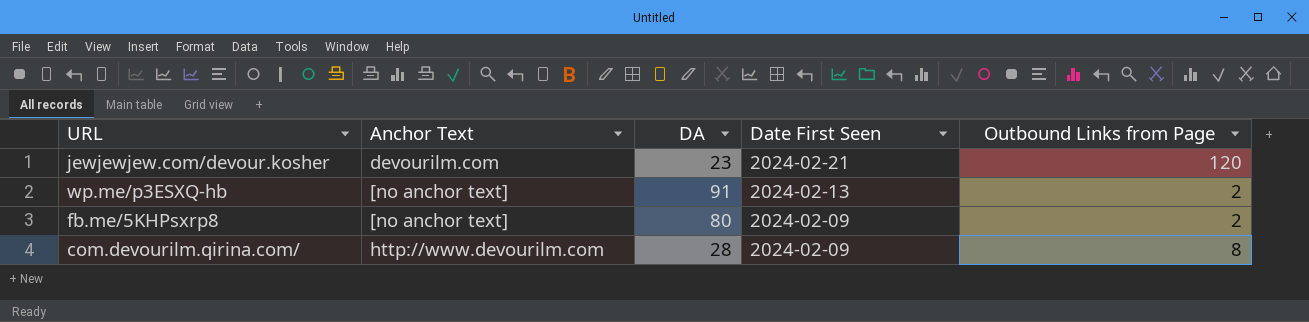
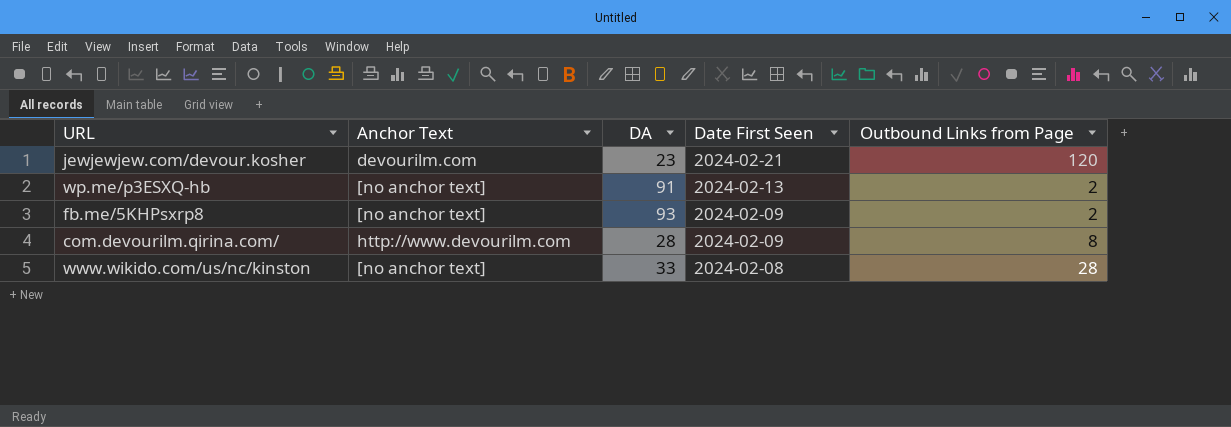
fb.me/5KHPsxrp8 | DA: 80 -> 93
row www.wikido.com/us/nc/kinston: none -> [no anchor text] | 33 | 2024-02-08 | 28

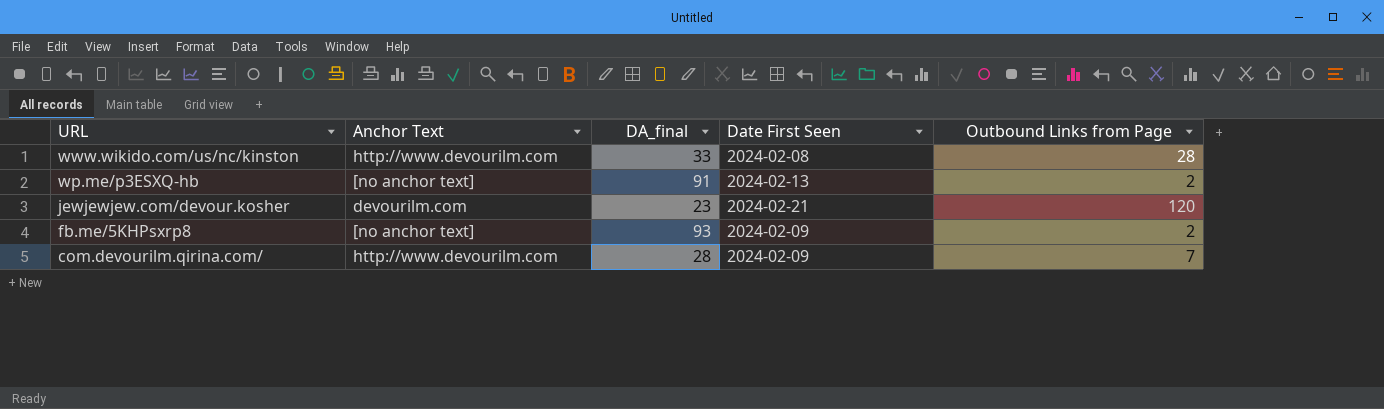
row order: Date First Seen descending -> URL descending
column name: DA -> DA_final
www.wikido.com/us/nc/kinston | Anchor Text: [no anchor text] -> http://www.devourilm.com
com.devourilm.qirina.com/ | Outbound Links from Page: 8 -> 7

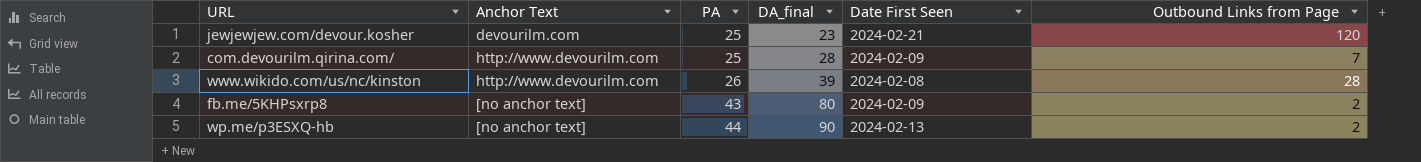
row order: URL descending -> PA ascending
column PA | position: none -> 3
www.wikido.com/us/nc/kinston | DA_final: 33 -> 39
fb.me/5KHPsxrp8 | DA_final: 93 -> 80
wp.me/p3ESXQ-hb | DA_final: 91 -> 90

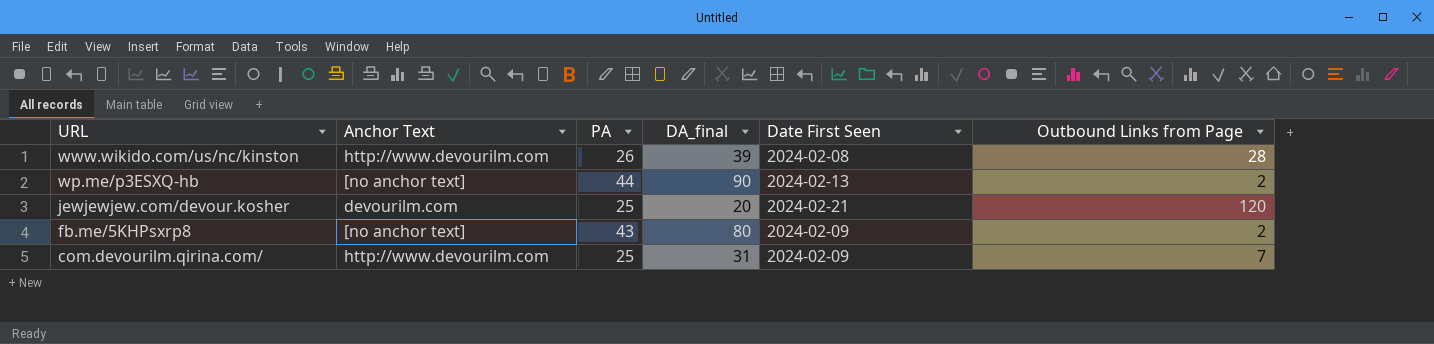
row order: PA ascending -> URL descending
jewjewjew.com/devour.kosher | DA_final: 23 -> 20
com.devourilm.qirina.com/ | DA_final: 28 -> 31

